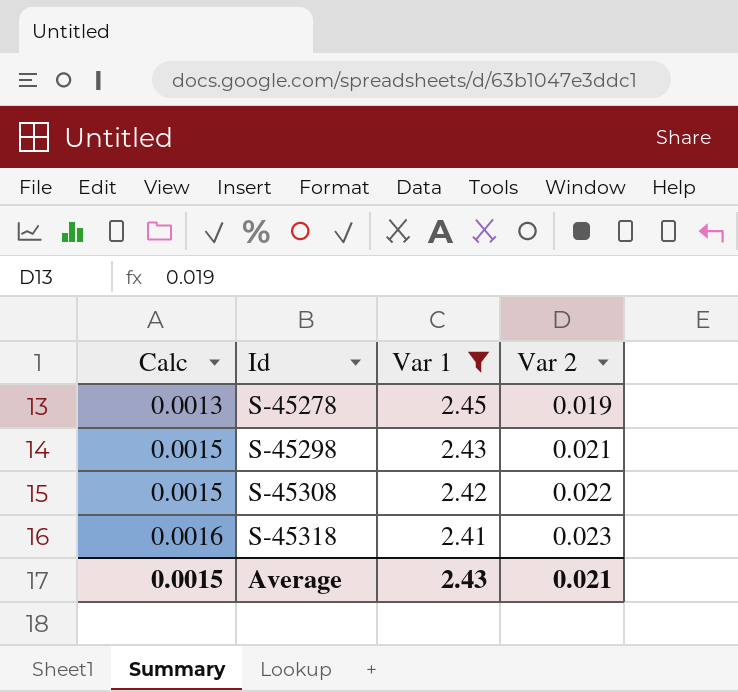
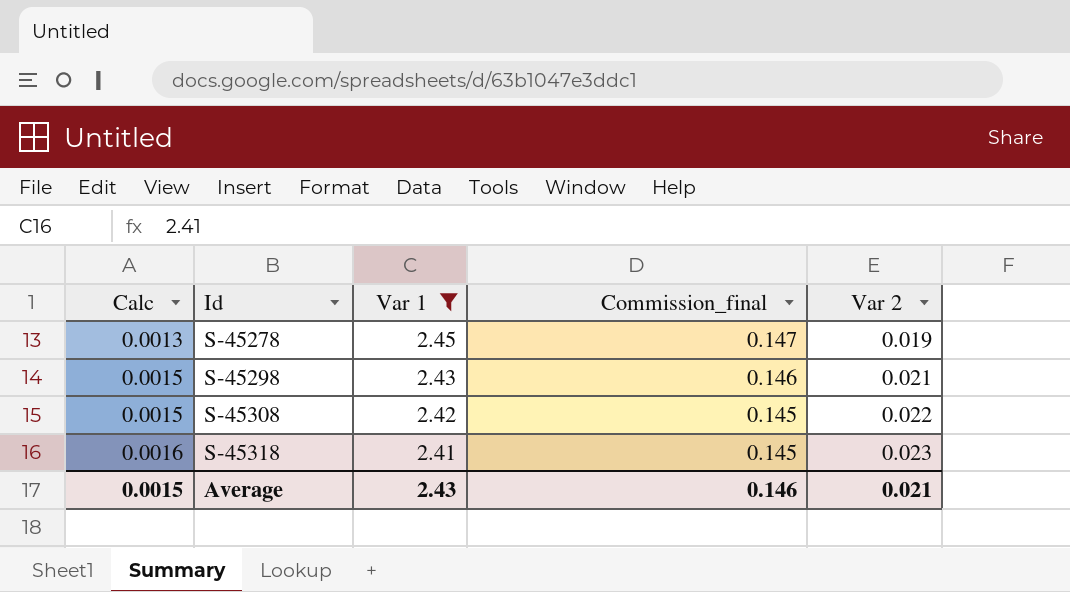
column Commission_final | formula: none -> [Var 1] * 0.06

